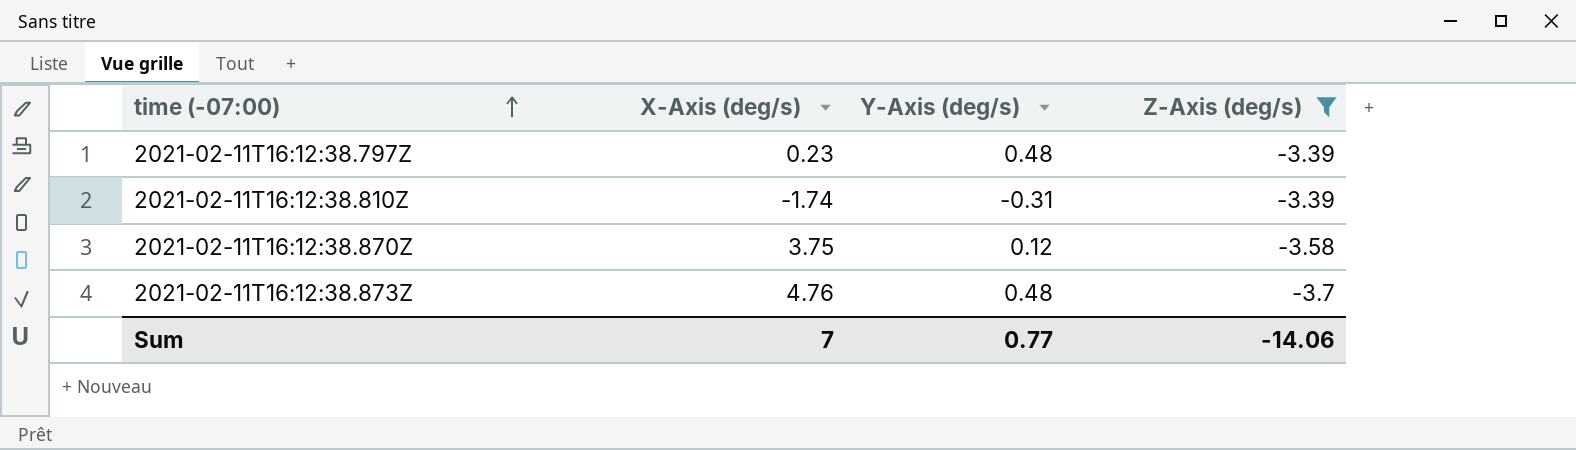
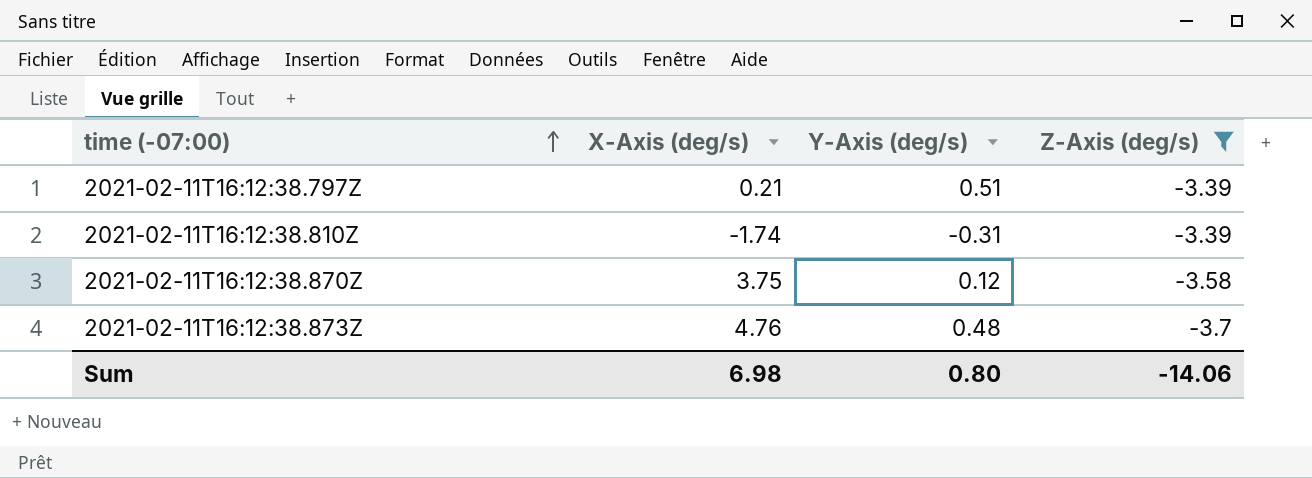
2021-02-11T16:12:38.797Z | X-Axis (deg/s): 0.23 -> 0.21
2021-02-11T16:12:38.797Z | Y-Axis (deg/s): 0.48 -> 0.51
Sum | X-Axis (deg/s): 7 -> 6.98
Sum | Y-Axis (deg/s): 0.77 -> 0.80

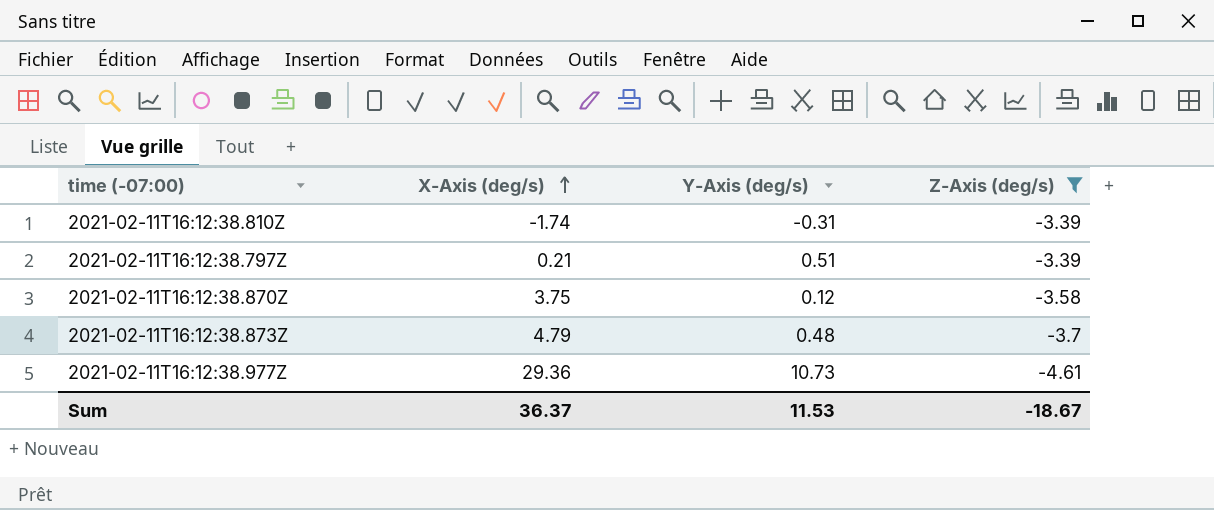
row order: time (-07:00) ascending -> X-Axis (deg/s) ascending
2021-02-11T16:12:38.873Z | X-Axis (deg/s): 4.76 -> 4.79
row 2021-02-11T16:12:38.977Z: none -> 29.36 | 10.73 | -4.61
Sum | X-Axis (deg/s): 6.98 -> 36.37
Sum | Y-Axis (deg/s): 0.80 -> 11.53
Sum | Z-Axis (deg/s): -14.06 -> -18.67

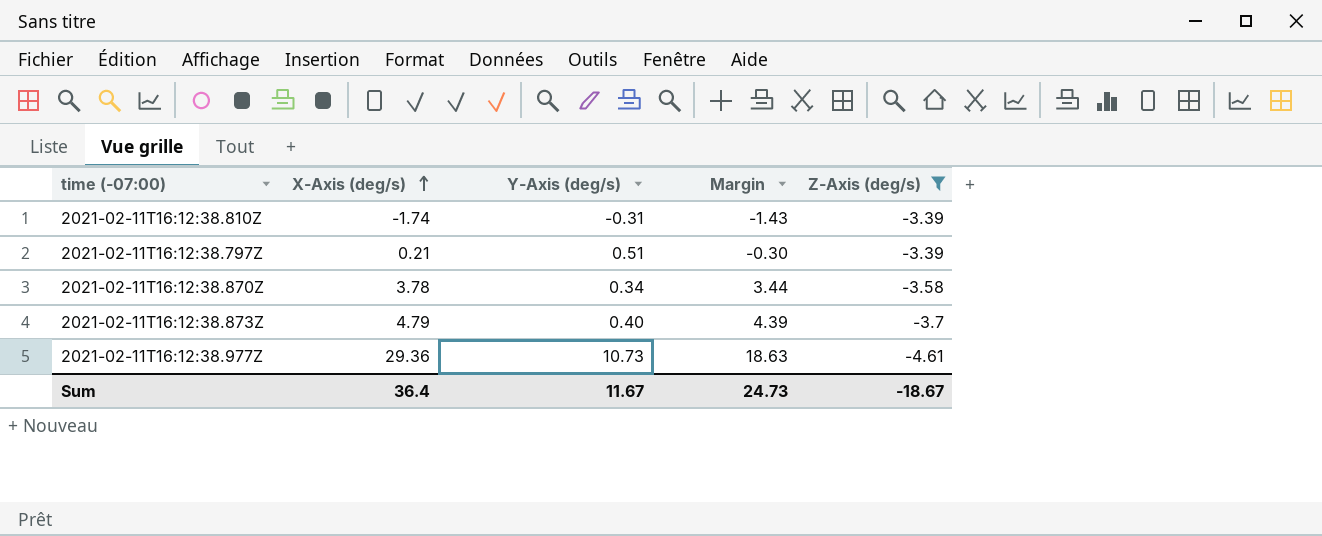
column Margin | formula: none -> [X-Axis (deg/s)] - [Y-Axis (deg/s)]
2021-02-11T16:12:38.870Z | X-Axis (deg/s): 3.75 -> 3.78
2021-02-11T16:12:38.870Z | Y-Axis (deg/s): 0.12 -> 0.34
2021-02-11T16:12:38.873Z | Y-Axis (deg/s): 0.48 -> 0.40
Sum | X-Axis (deg/s): 36.37 -> 36.4
Sum | Y-Axis (deg/s): 11.53 -> 11.67

